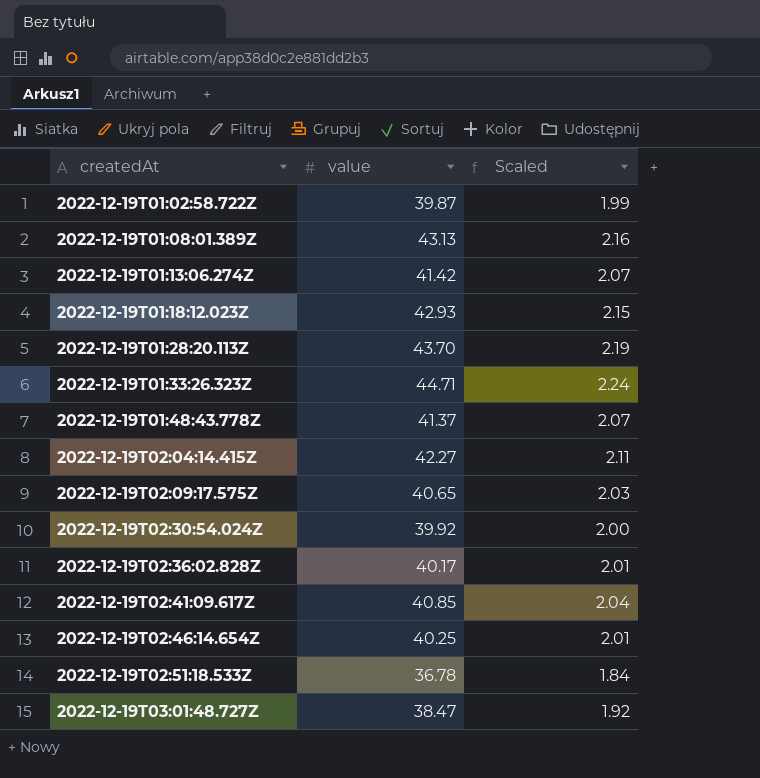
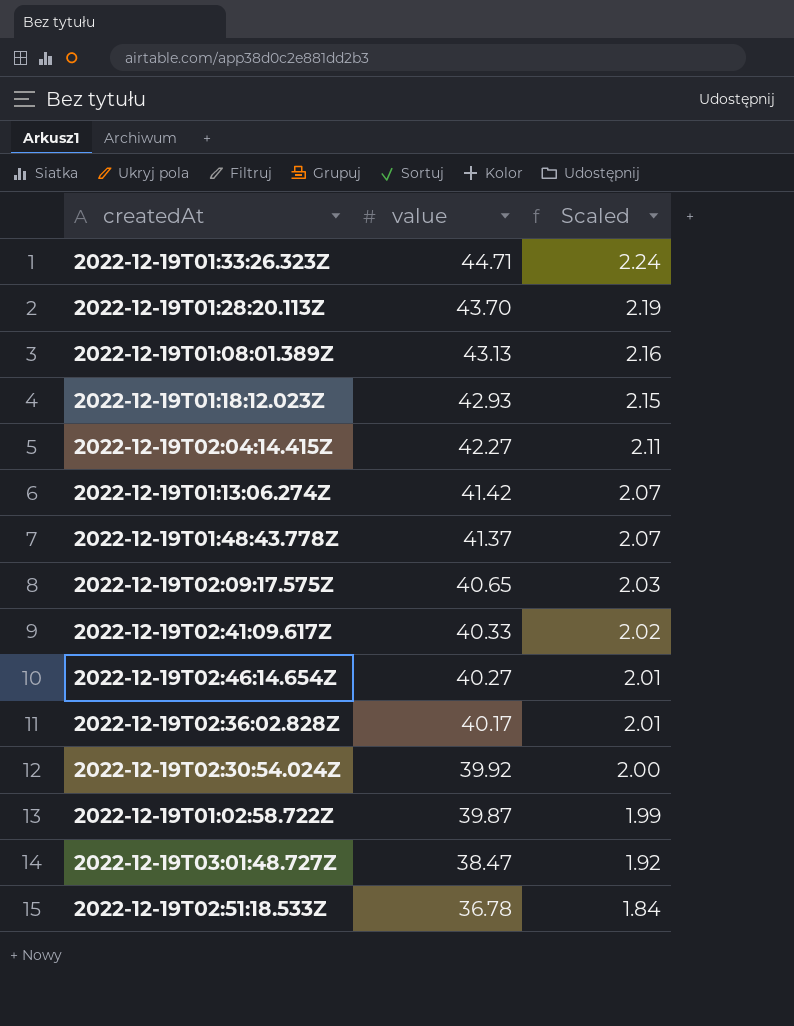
row order: createdAt ascending -> value descending
2022-12-19T02:41:09.617Z | value: 40.85 -> 40.33
2022-12-19T02:41:09.617Z | Scaled: 2.04 -> 2.02
2022-12-19T02:46:14.654Z | value: 40.25 -> 40.27

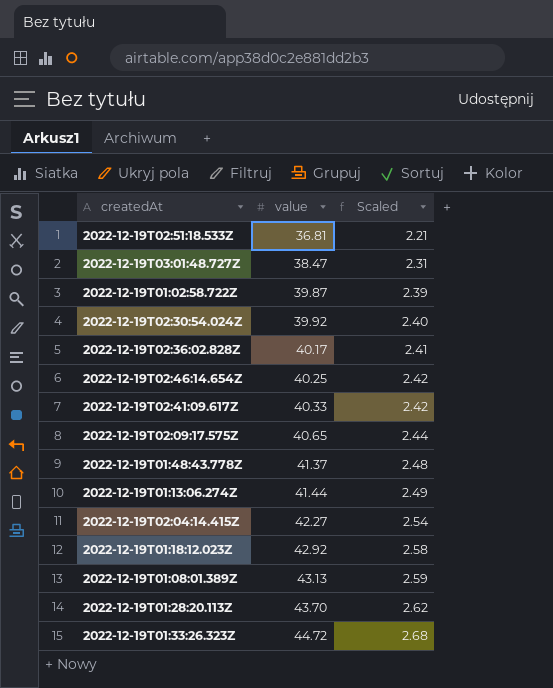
row order: value descending -> value ascending
column Scaled | formula: [value] * 0.05 -> [value] * 0.06
2022-12-19T02:51:18.533Z | value: 36.78 -> 36.81
2022-12-19T02:46:14.654Z | value: 40.27 -> 40.25
2022-12-19T01:13:06.274Z | value: 41.42 -> 41.44
2022-12-19T01:18:12.023Z | value: 42.93 -> 42.92
2022-12-19T01:33:26.323Z | value: 44.71 -> 44.72

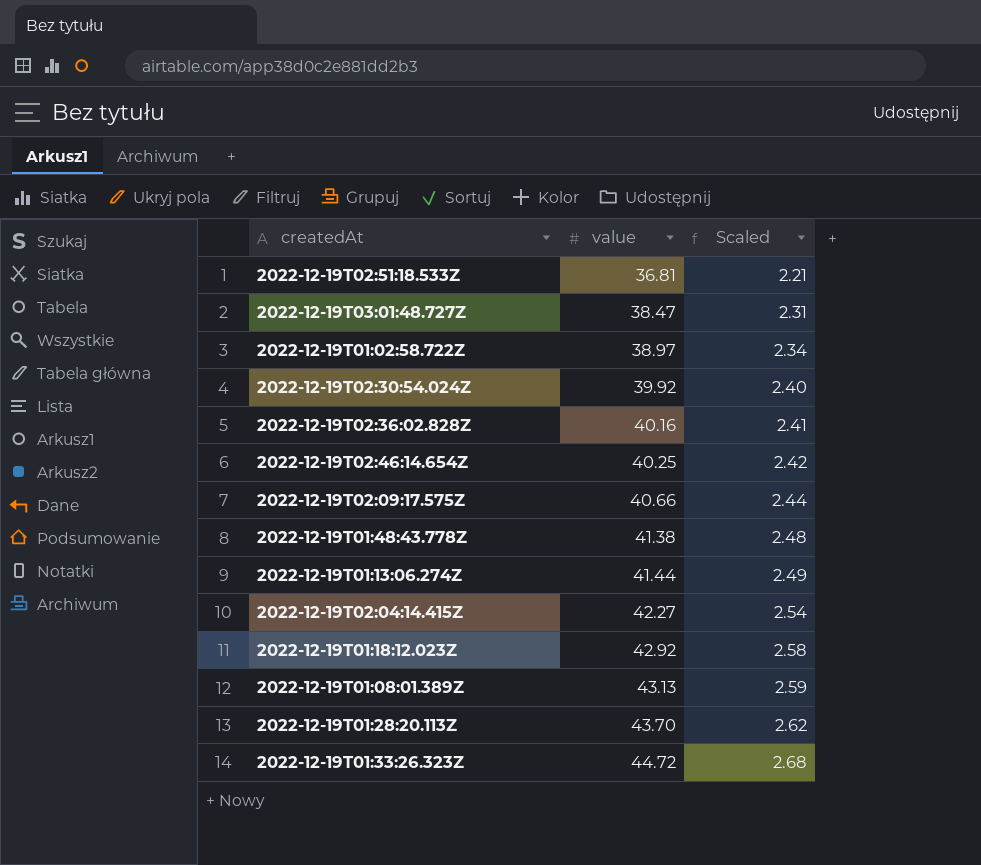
row 2022-12-19T02:41:09.617Z: 40.33 | 2.42 -> none
2022-12-19T01:02:58.722Z | value: 39.87 -> 38.97
2022-12-19T01:02:58.722Z | Scaled: 2.39 -> 2.34
2022-12-19T02:36:02.828Z | value: 40.17 -> 40.16
2022-12-19T02:09:17.575Z | value: 40.65 -> 40.66
2022-12-19T01:48:43.778Z | value: 41.37 -> 41.38

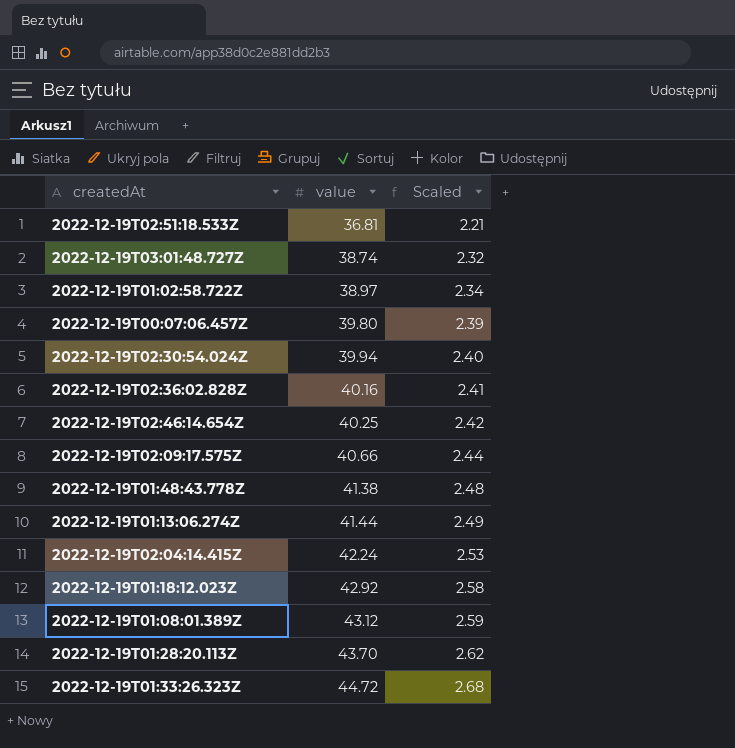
2022-12-19T03:01:48.727Z | value: 38.47 -> 38.74
2022-12-19T03:01:48.727Z | Scaled: 2.31 -> 2.32
row 2022-12-19T00:07:06.457Z: none -> 39.80 | 2.39
2022-12-19T02:30:54.024Z | value: 39.92 -> 39.94
2022-12-19T02:04:14.415Z | value: 42.27 -> 42.24
2022-12-19T02:04:14.415Z | Scaled: 2.54 -> 2.53
2022-12-19T01:08:01.389Z | value: 43.13 -> 43.12

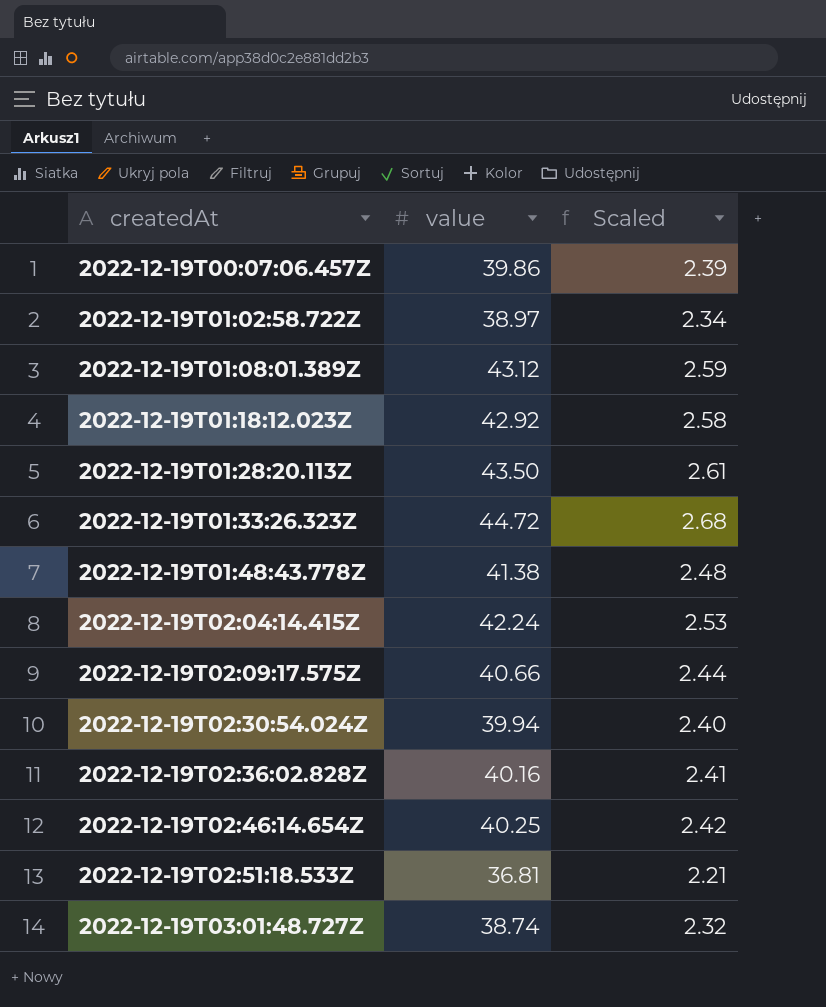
row order: value ascending -> createdAt ascending
row 2022-12-19T01:13:06.274Z: 41.44 | 2.49 -> none
2022-12-19T00:07:06.457Z | value: 39.80 -> 39.86
2022-12-19T01:28:20.113Z | value: 43.70 -> 43.50
2022-12-19T01:28:20.113Z | Scaled: 2.62 -> 2.61

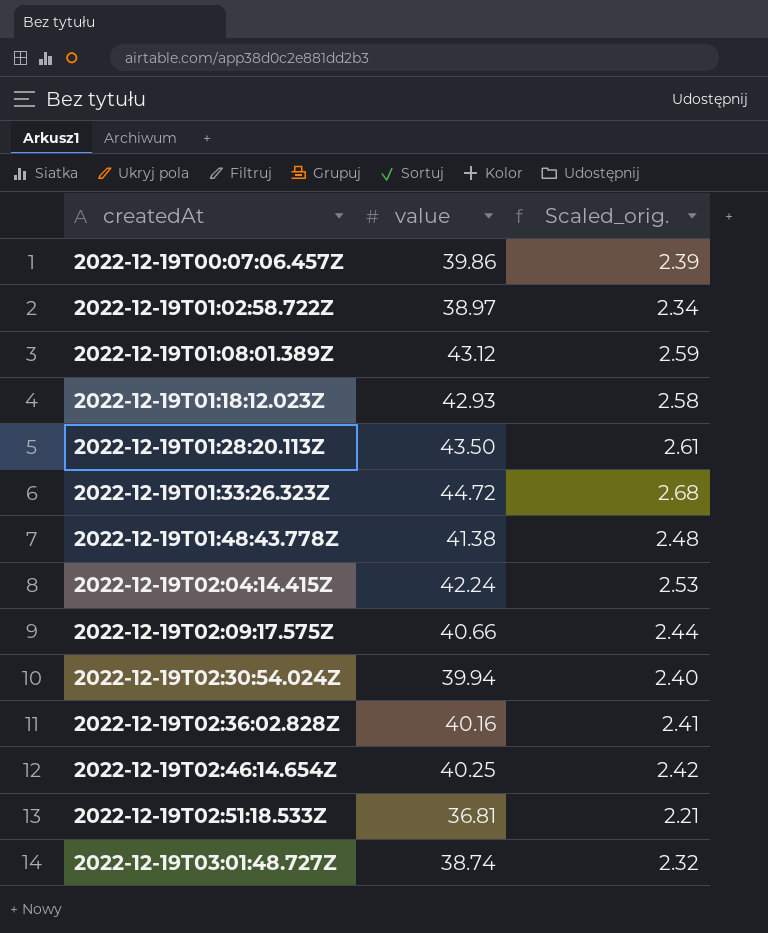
column name: Scaled -> Scaled_orig.
2022-12-19T01:18:12.023Z | value: 42.92 -> 42.93

